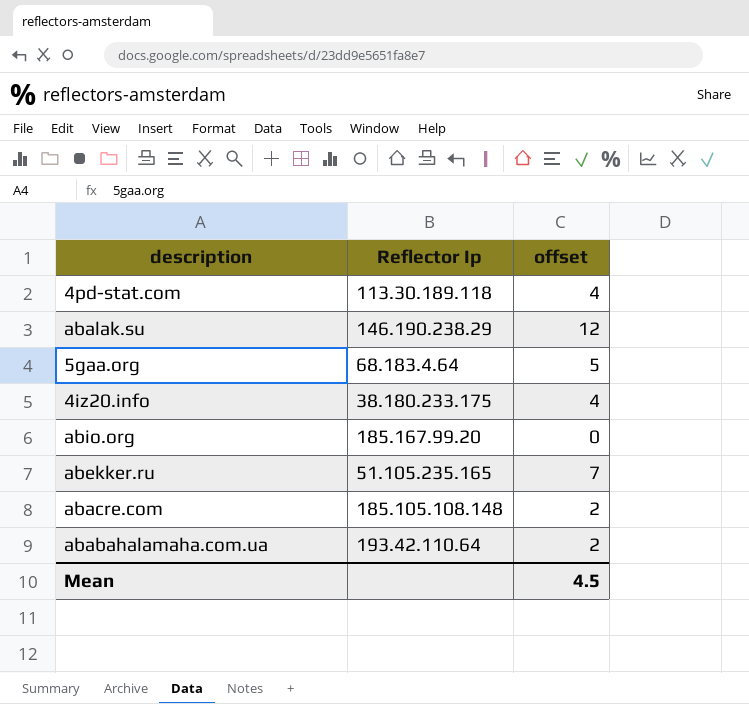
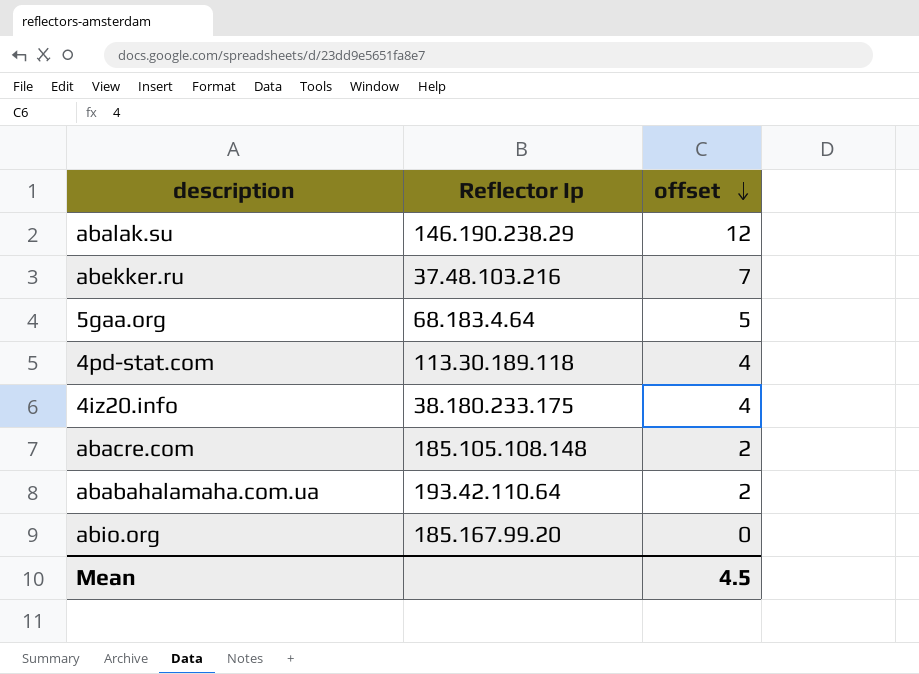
row order: none -> offset descending
abekker.ru | Reflector Ip: 51.105.235.165 -> 37.48.103.216

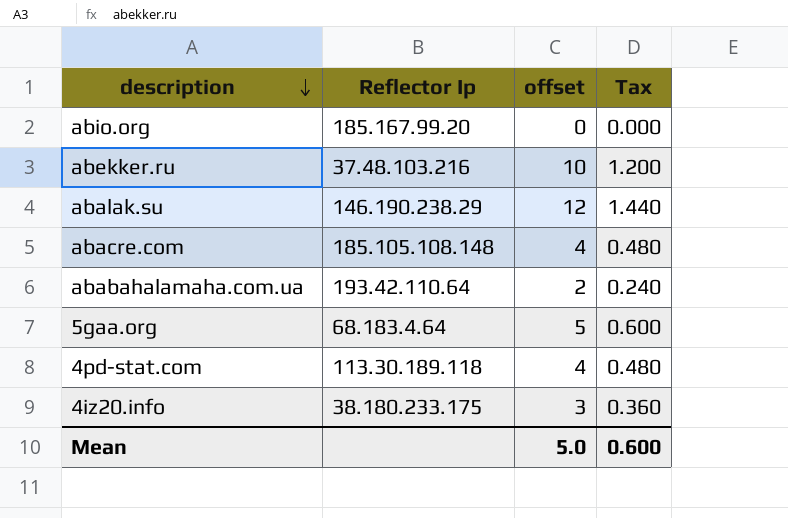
row order: offset descending -> description descending
column Tax | formula: none -> [offset] * 0.12
abekker.ru | offset: 7 -> 10
abacre.com | offset: 2 -> 4
4iz20.info | offset: 4 -> 3
Mean | offset: 4.5 -> 5.0

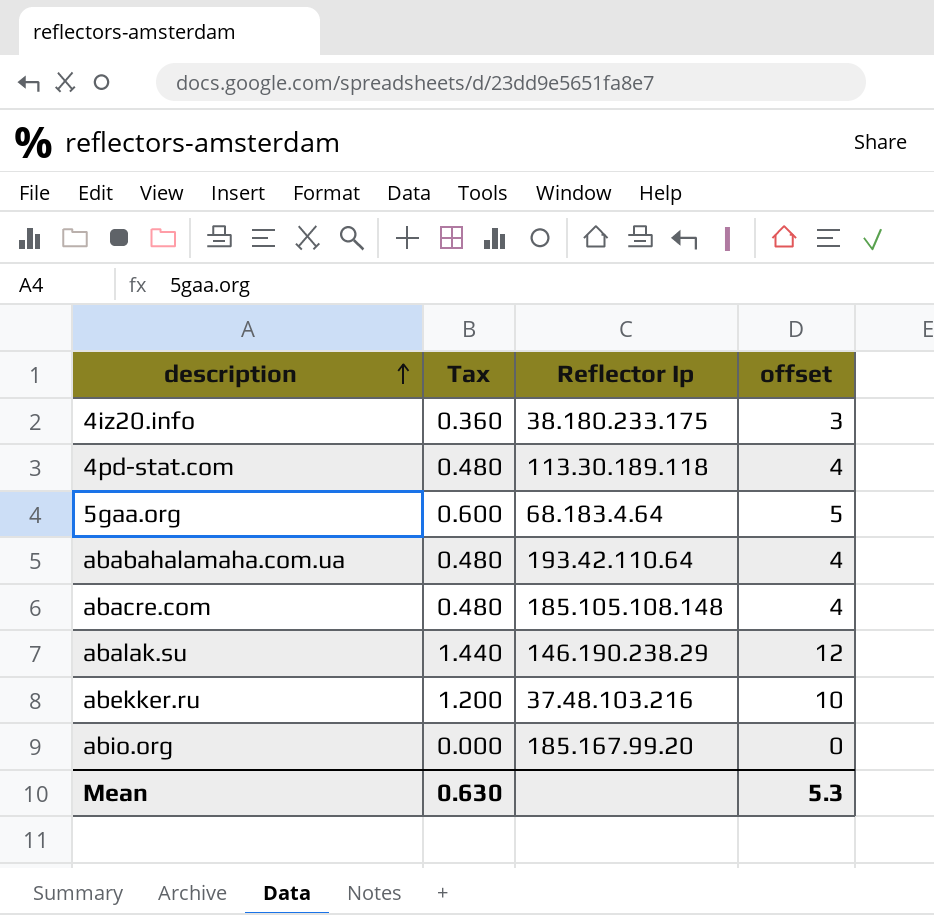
row order: description descending -> description ascending
column Tax | position: 4 -> 2
ababahalamaha.com.ua | Tax: 0.240 -> 0.480
ababahalamaha.com.ua | offset: 2 -> 4
Mean | Tax: 0.600 -> 0.630
Mean | offset: 5.0 -> 5.3

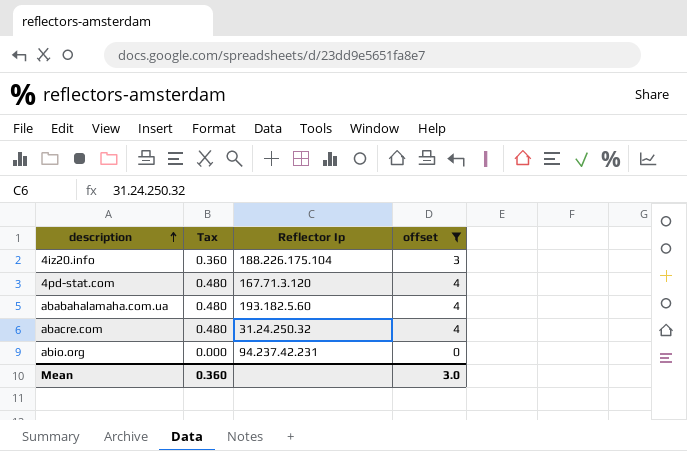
filter: none -> offset <= 4
4iz20.info | Reflector Ip: 38.180.233.175 -> 188.226.175.104
4pd-stat.com | Reflector Ip: 113.30.189.118 -> 167.71.3.120
ababahalamaha.com.ua | Reflector Ip: 193.42.110.64 -> 193.182.5.60
abacre.com | Reflector Ip: 185.105.108.148 -> 31.24.250.32
abio.org | Reflector Ip: 185.167.99.20 -> 94.237.42.231
Mean | Tax: 0.630 -> 0.360
Mean | offset: 5.3 -> 3.0

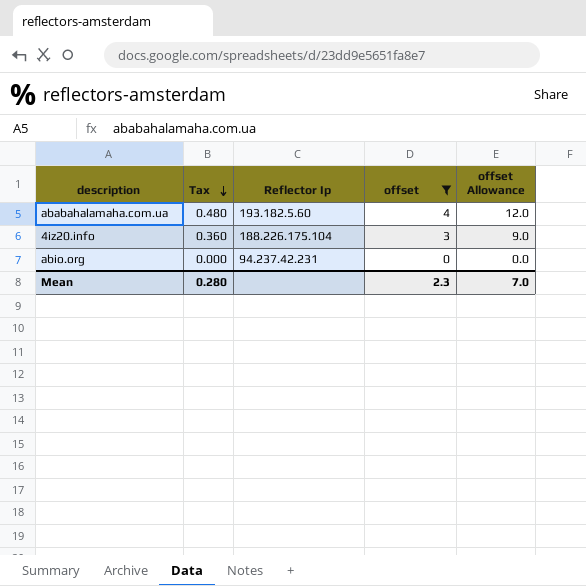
row order: description ascending -> Tax descending
column offset Allowance | formula: none -> [offset] * 3
row 4pd-stat.com: 0.480 | 167.71.3.120 | 4 -> none
row abacre.com: 0.480 | 31.24.250.32 | 4 -> none
Mean | Tax: 0.360 -> 0.280
Mean | offset: 3.0 -> 2.3

